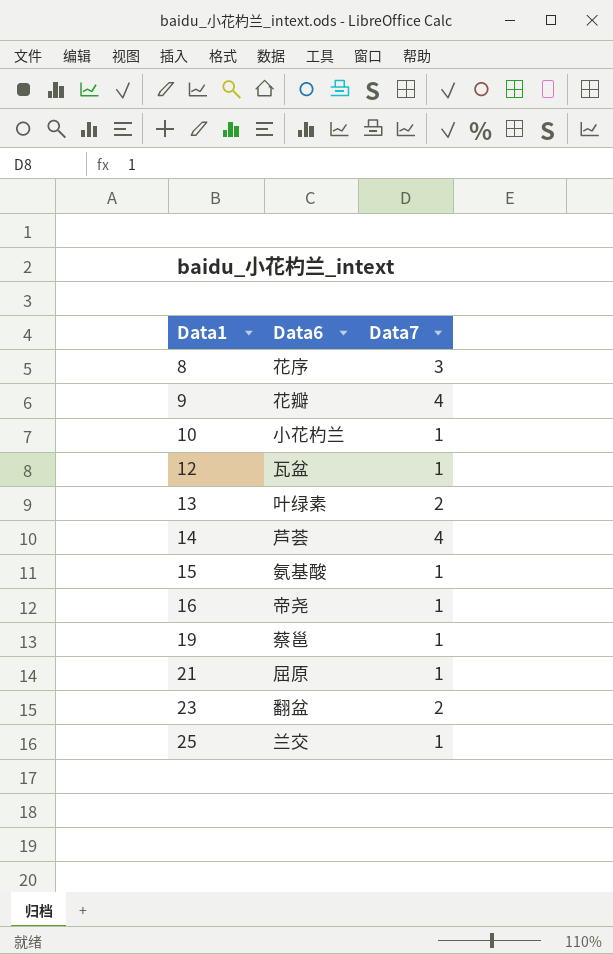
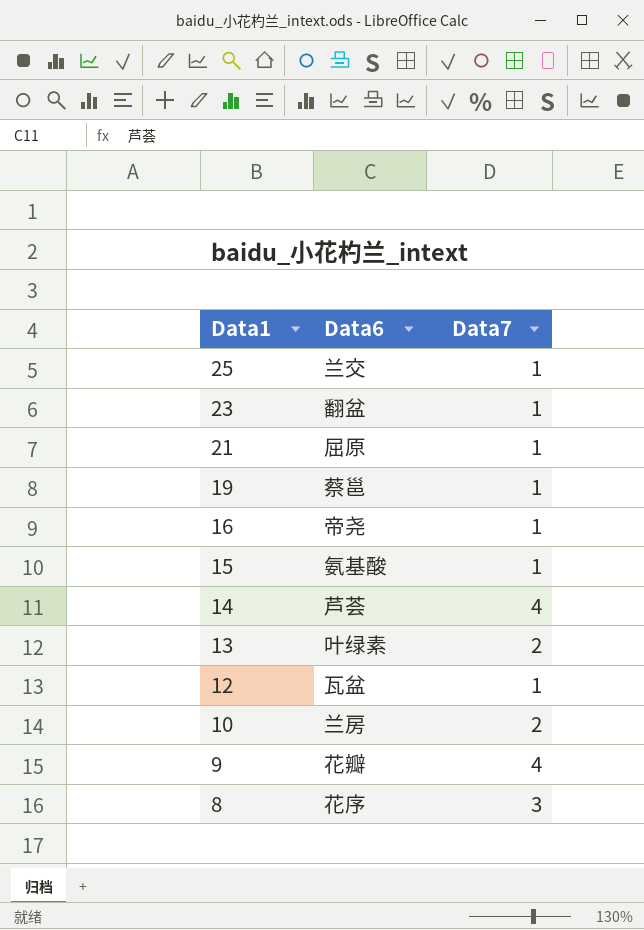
row order: Data1 ascending -> Data1 descending
23 | Data7: 2 -> 1
10 | Data6: 小花杓兰 -> 兰房
10 | Data7: 1 -> 2

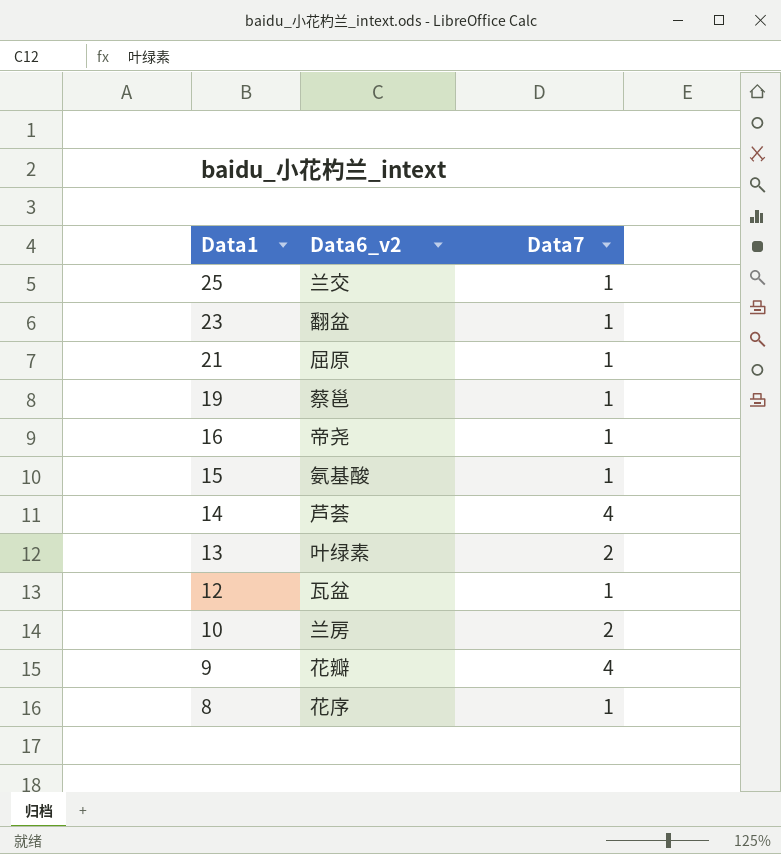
column name: Data6 -> Data6_v2
8 | Data7: 3 -> 1

